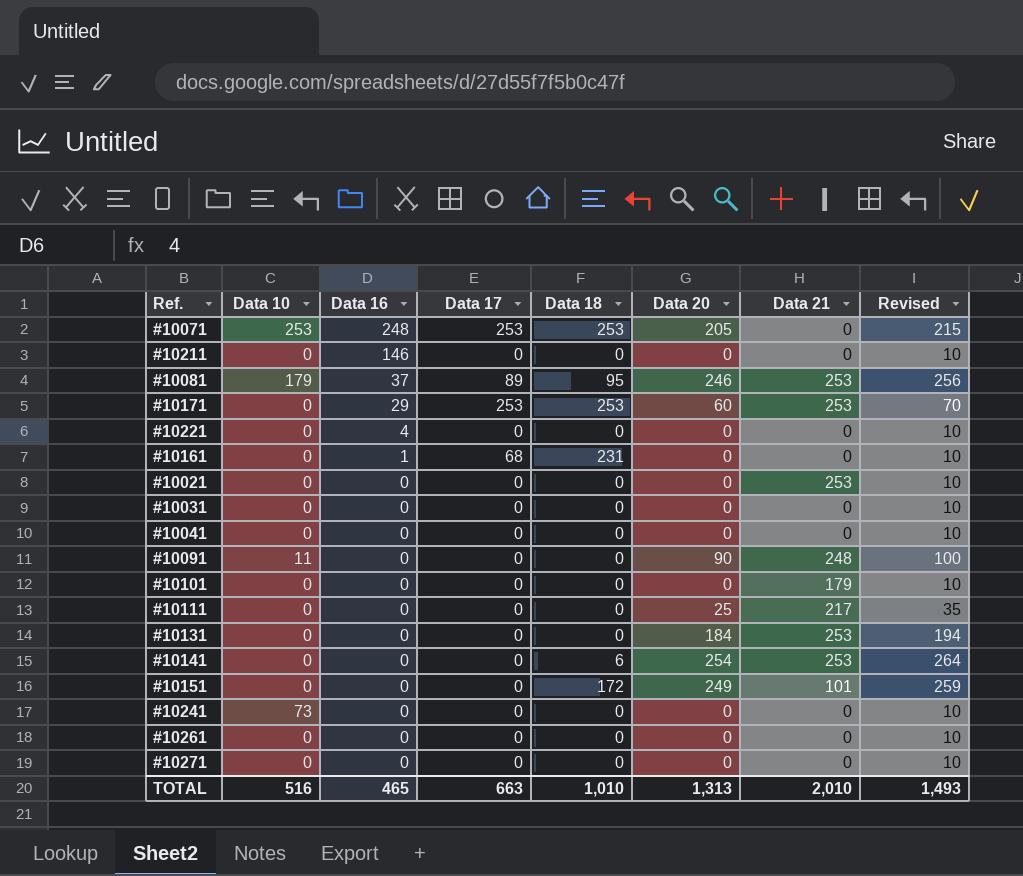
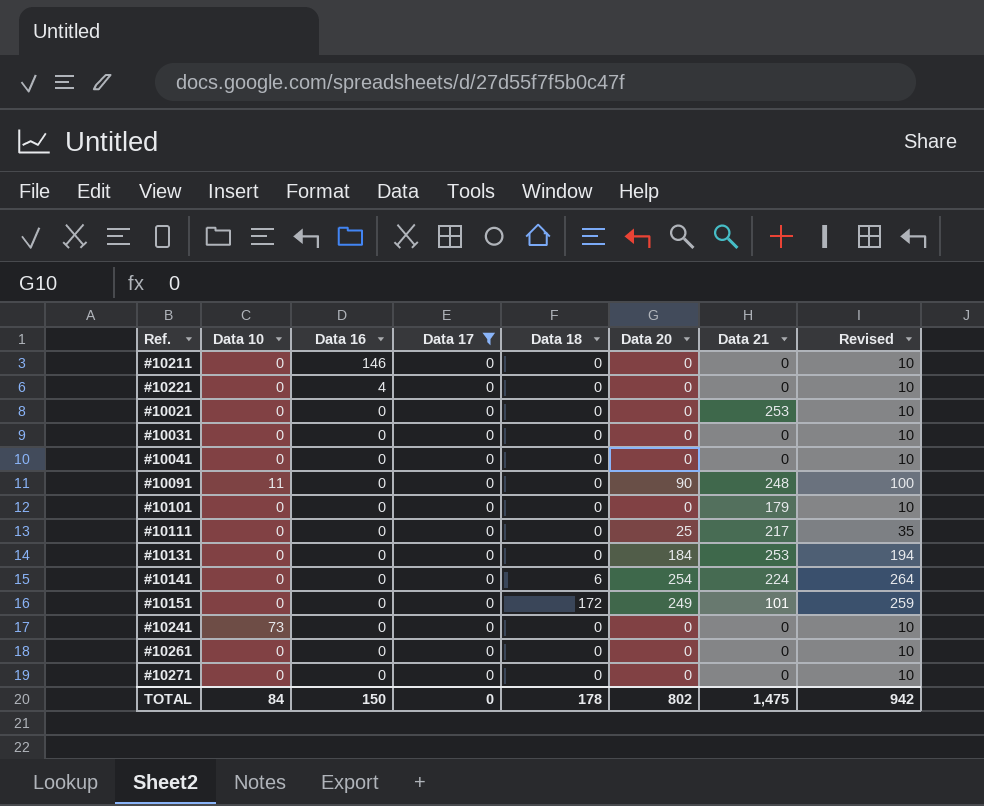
filter: none -> Data 17 = 0
#10141 | Data 21: 253 -> 224
TOTAL | Data 10: 516 -> 84
TOTAL | Data 16: 465 -> 150
TOTAL | Data 17: 663 -> 0
TOTAL | Data 18: 1,010 -> 178
TOTAL | Data 20: 1,313 -> 802
TOTAL | Data 21: 2,010 -> 1,475
TOTAL | Revised: 1,493 -> 942

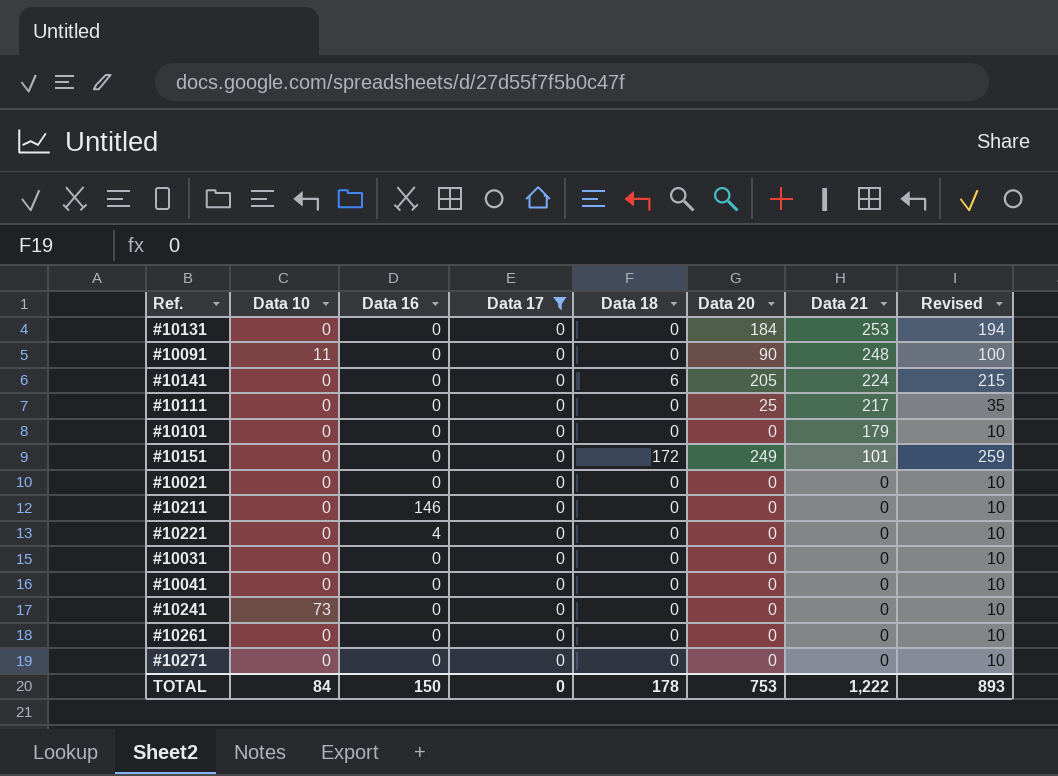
row order: Data 16 descending -> Data 21 descending
#10141 | Data 20: 254 -> 205
#10141 | Revised: 264 -> 215
#10021 | Data 21: 253 -> 0
TOTAL | Data 20: 802 -> 753
TOTAL | Data 21: 1,475 -> 1,222
TOTAL | Revised: 942 -> 893

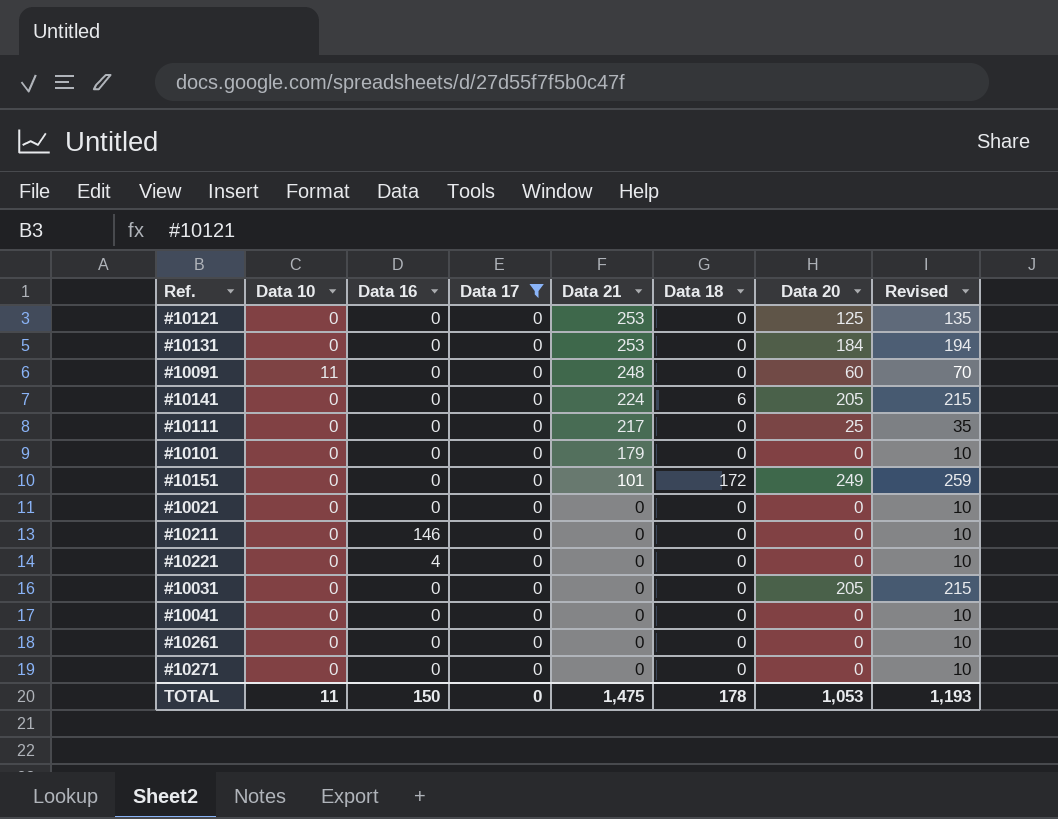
column Data 21 | position: 7 -> 5
row #10241: 73 | 0 | 0 | 0 | 0 | 0 | 10 -> none
row #10121: none -> 0 | 0 | 0 | 253 | 0 | 125 | 135
#10091 | Data 20: 90 -> 60
#10091 | Revised: 100 -> 70
#10031 | Data 20: 0 -> 205
#10031 | Revised: 10 -> 215
TOTAL | Data 10: 84 -> 11
TOTAL | Data 21: 1,222 -> 1,475
TOTAL | Data 20: 753 -> 1,053
TOTAL | Revised: 893 -> 1,193

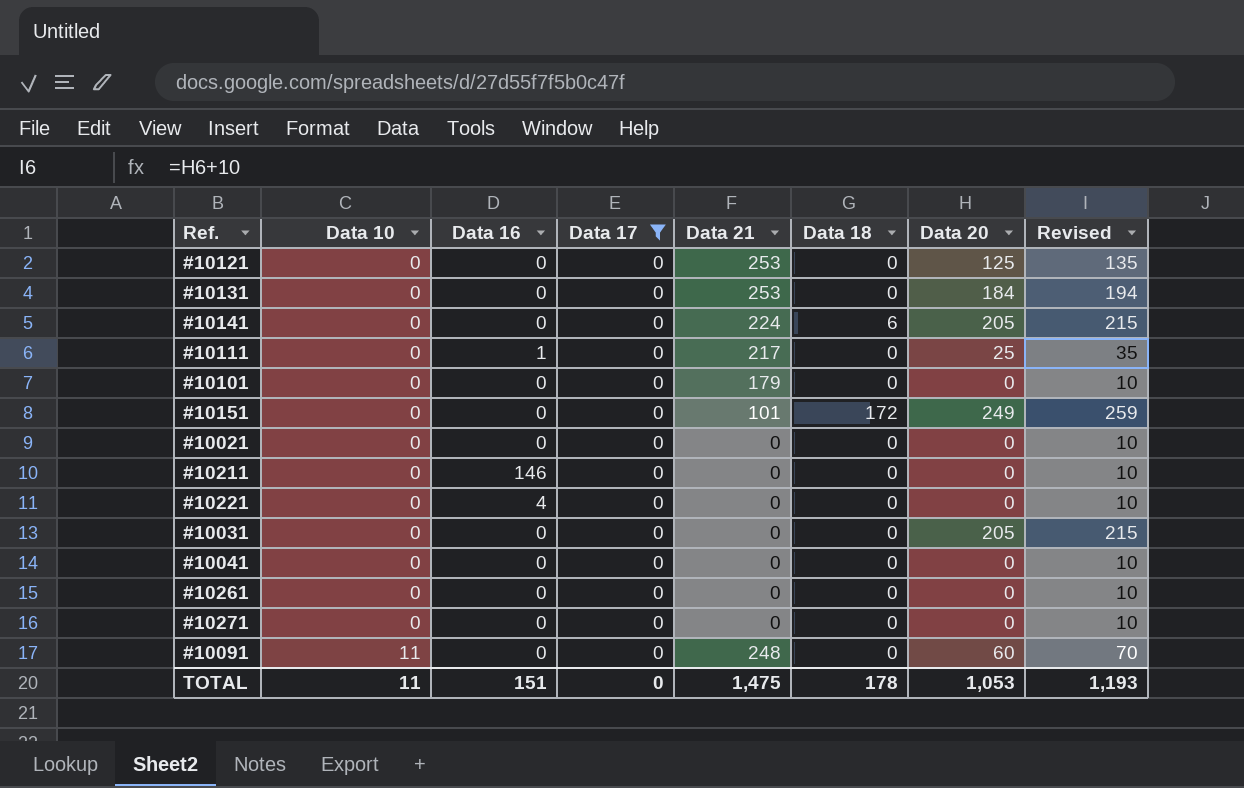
row order: Data 21 descending -> Data 10 ascending
#10111 | Data 16: 0 -> 1
TOTAL | Data 16: 150 -> 151

